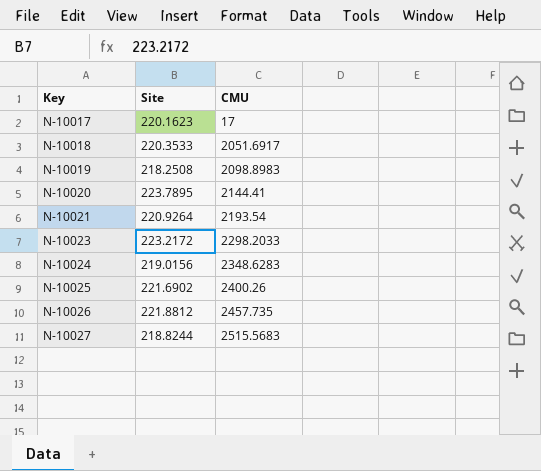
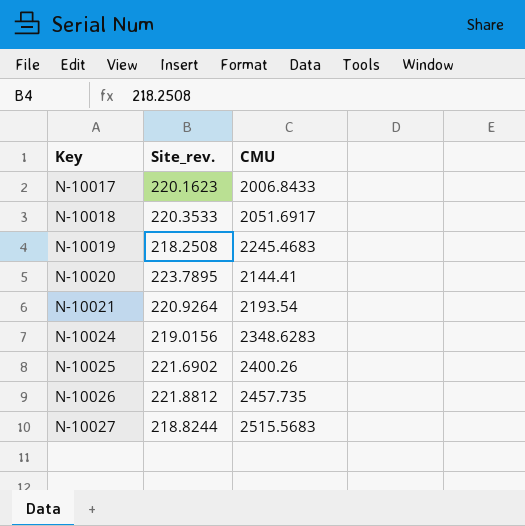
column name: Site -> Site_rev.
row N-10023: 223.2172 | 2298.2033 -> none
N-10017 | CMU: 17 -> 2006.8433
N-10019 | CMU: 2098.8983 -> 2245.4683

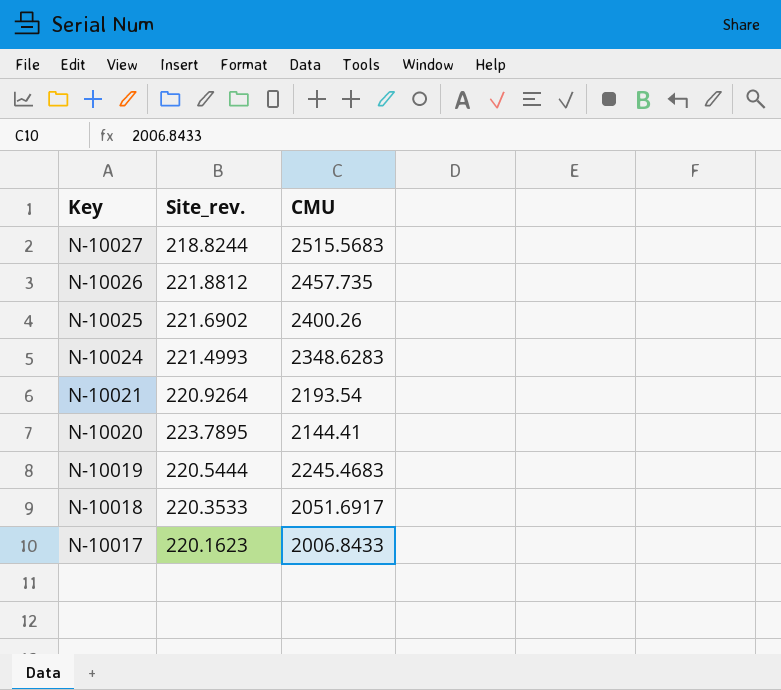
row order: Key ascending -> Key descending
N-10024 | Site_rev.: 219.0156 -> 221.4993
N-10019 | Site_rev.: 218.2508 -> 220.5444

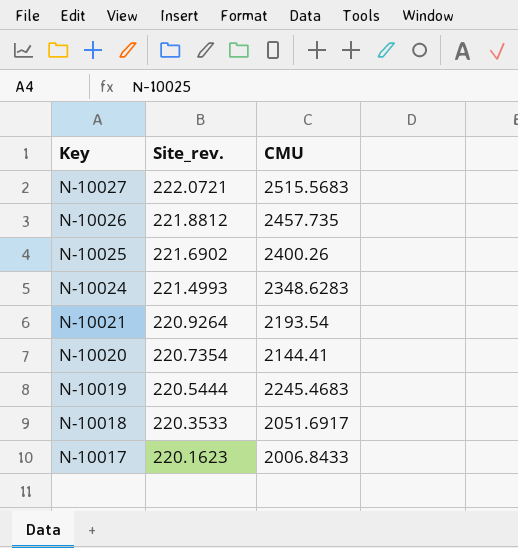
N-10027 | Site_rev.: 218.8244 -> 222.0721
N-10020 | Site_rev.: 223.7895 -> 220.7354

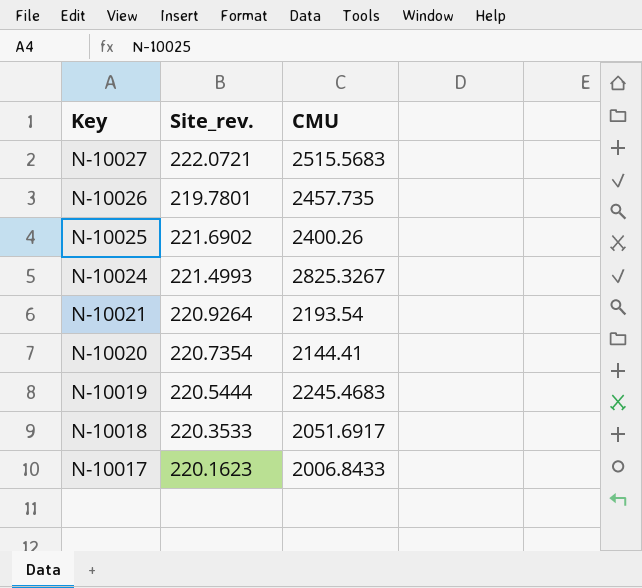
N-10026 | Site_rev.: 221.8812 -> 219.7801
N-10024 | CMU: 2348.6283 -> 2825.3267

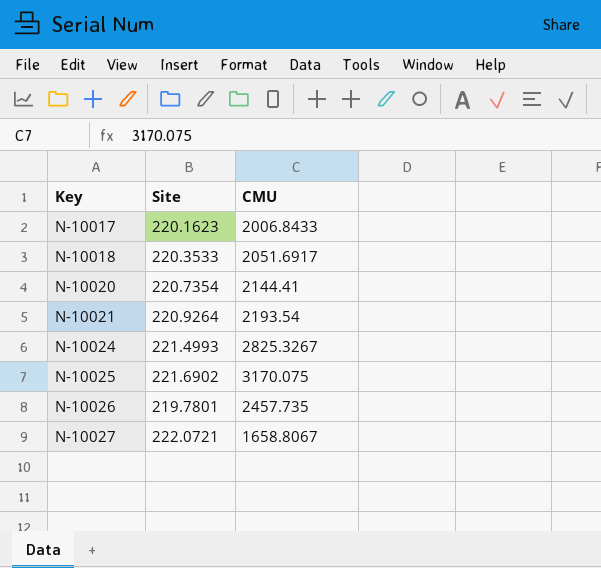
row order: Key descending -> Key ascending
column name: Site_rev. -> Site
row N-10019: 220.5444 | 2245.4683 -> none
N-10025 | CMU: 2400.26 -> 3170.075
N-10027 | CMU: 2515.5683 -> 1658.8067

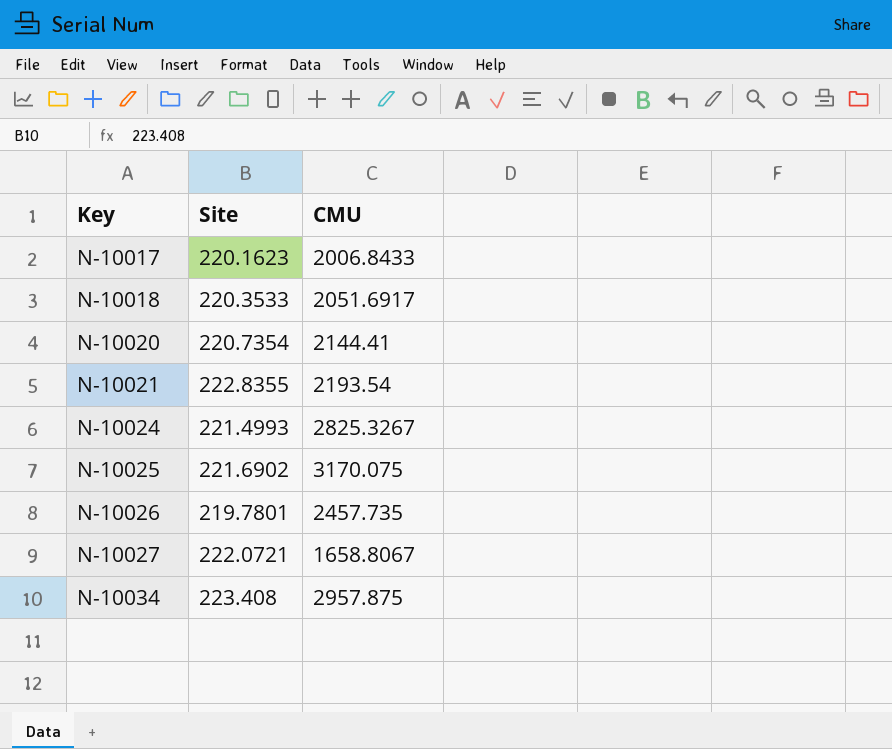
N-10021 | Site: 220.9264 -> 222.8355
row N-10034: none -> 223.408 | 2957.875

